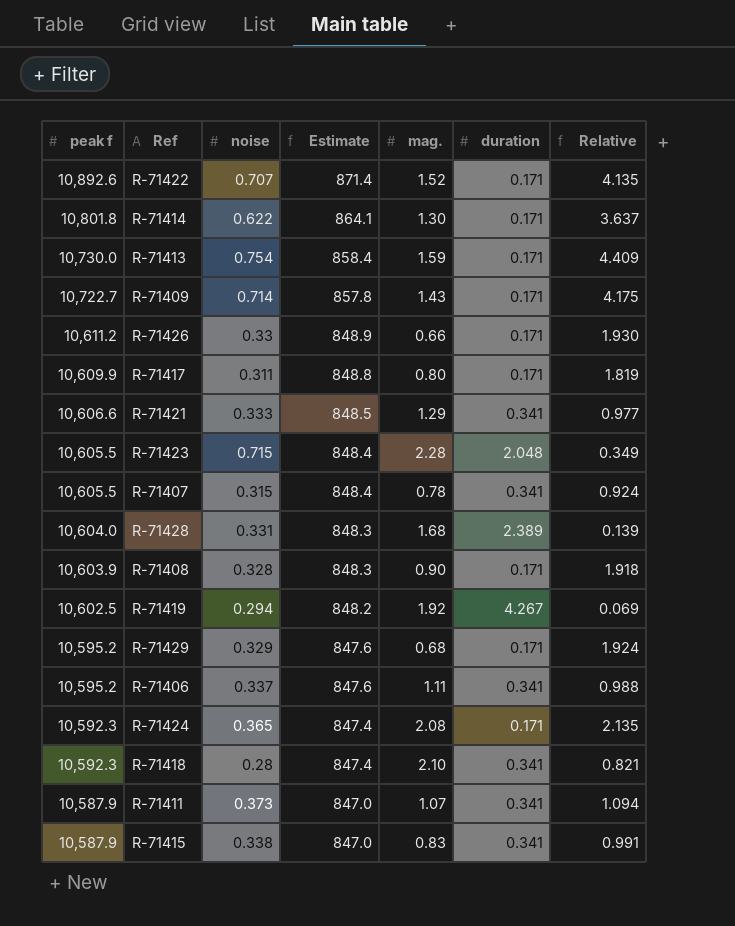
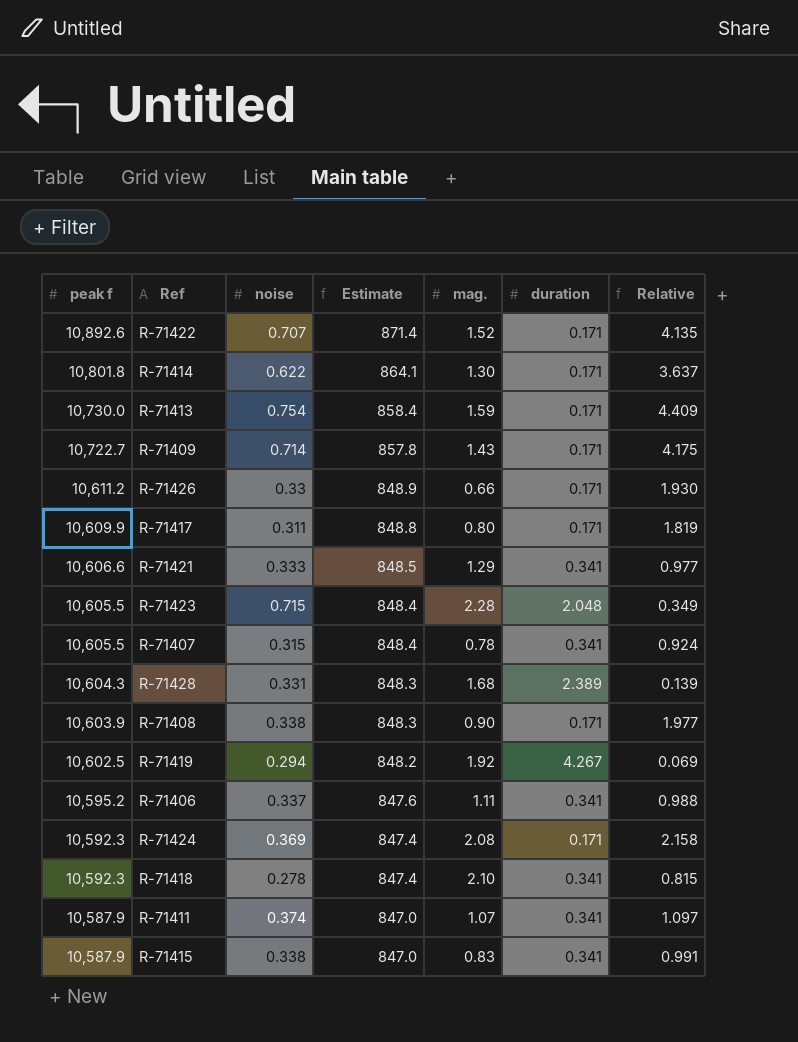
row R-71429: 10,595.2 | 0.329 | 847.6 | 0.68 | 0.171 | 1.924 -> none
R-71428 | peak f: 10,604.0 -> 10,604.3
R-71408 | noise: 0.328 -> 0.338
R-71408 | Relative: 1.918 -> 1.977
R-71424 | noise: 0.365 -> 0.369
R-71424 | Relative: 2.135 -> 2.158
R-71418 | noise: 0.28 -> 0.278
R-71418 | Relative: 0.821 -> 0.815
R-71411 | noise: 0.373 -> 0.374
R-71411 | Relative: 1.094 -> 1.097

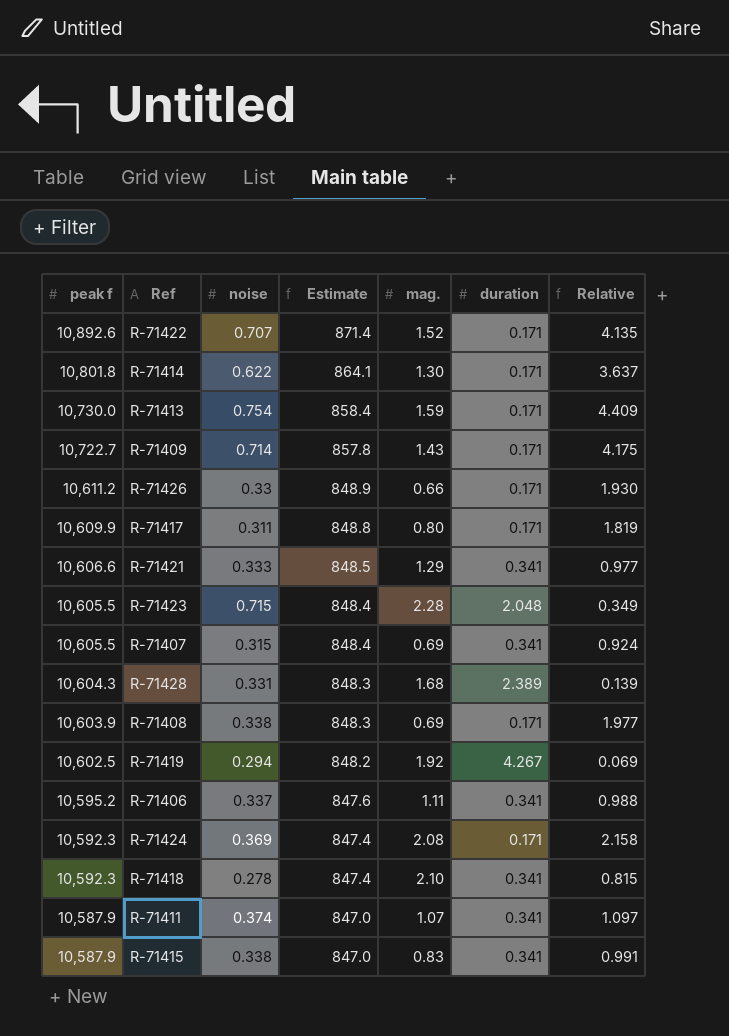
R-71407 | mag.: 0.78 -> 0.69
R-71408 | mag.: 0.90 -> 0.69

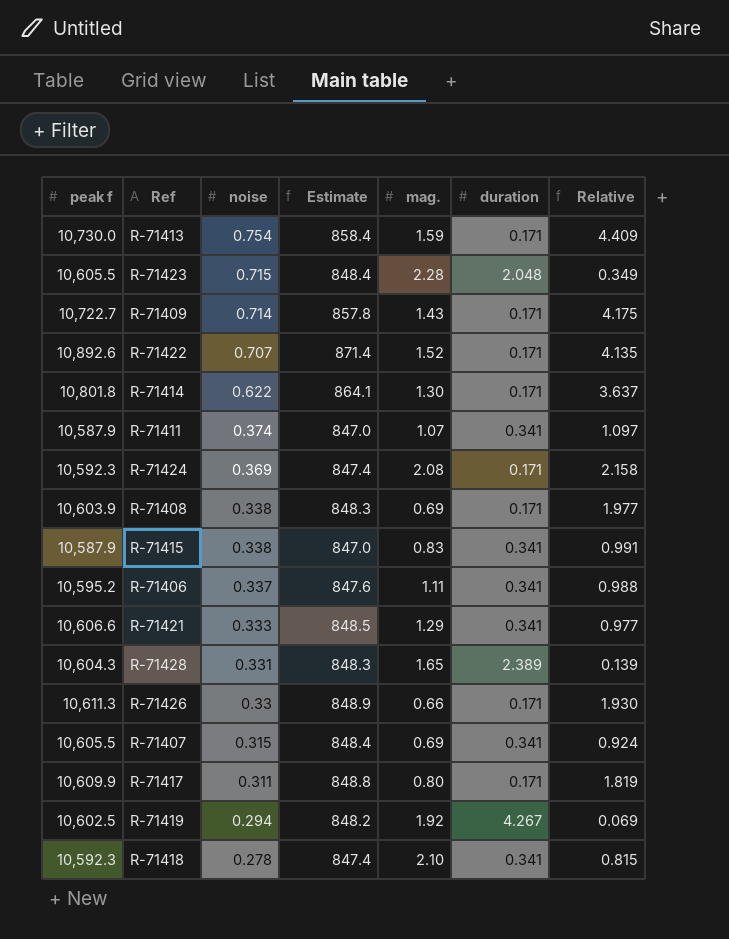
row order: peak f descending -> noise descending
R-71428 | mag.: 1.68 -> 1.65
R-71426 | peak f: 10,611.2 -> 10,611.3

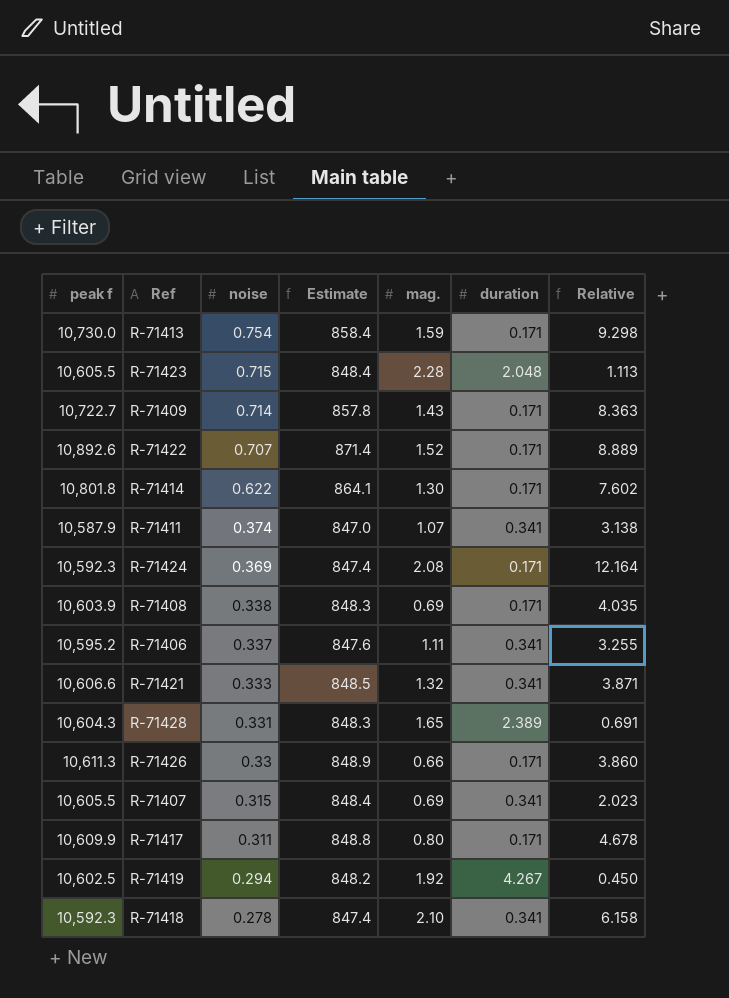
column Relative | formula: [noise] / [duration] -> [mag.] / [duration]
row R-71415: 10,587.9 | 0.338 | 847.0 | 0.83 | 0.341 | 0.991 -> none
R-71421 | mag.: 1.29 -> 1.32

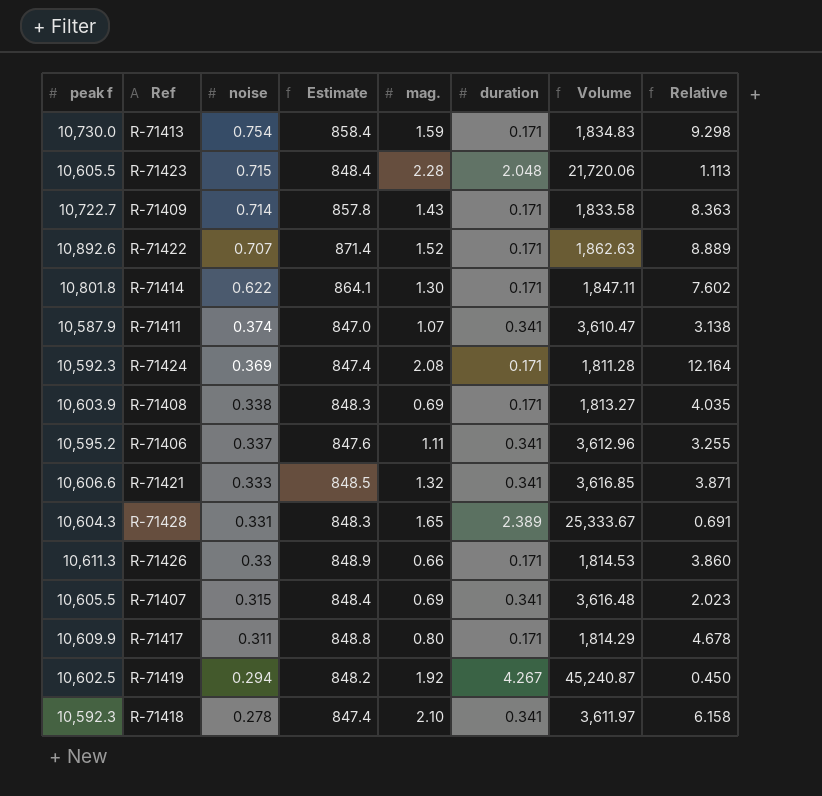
column Volume | formula: none -> [peak f] * [duration]

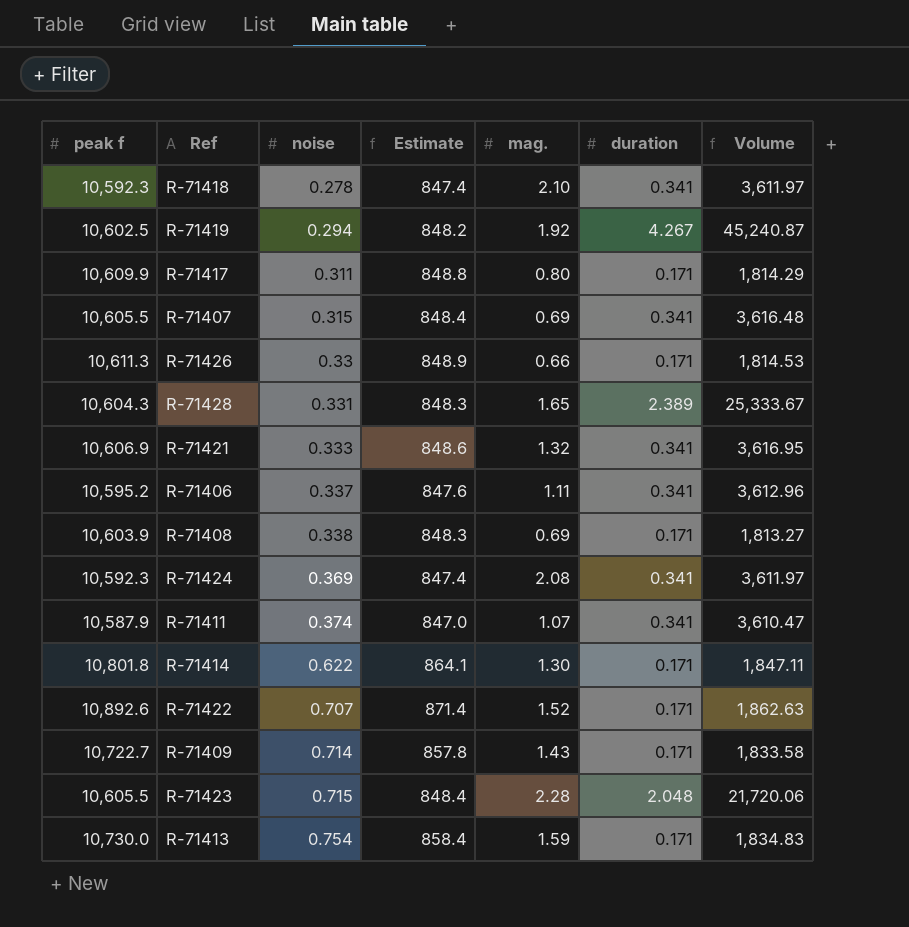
row order: noise descending -> noise ascending
column Relative | formula: [mag.] / [duration] -> none
R-71421 | peak f: 10,606.6 -> 10,606.9
R-71421 | Estimate: 848.5 -> 848.6
R-71421 | Volume: 3,616.85 -> 3,616.95
R-71424 | duration: 0.171 -> 0.341
R-71424 | Volume: 1,811.28 -> 3,611.97

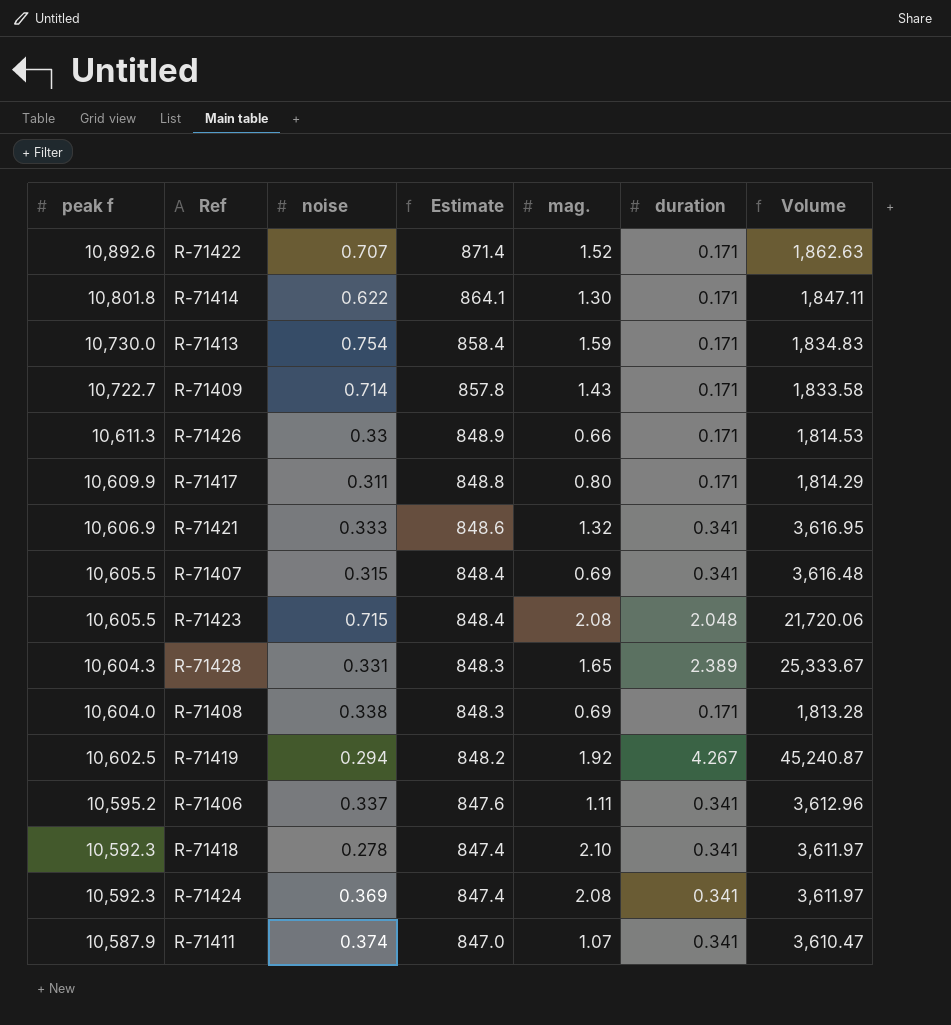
row order: noise ascending -> peak f descending
R-71423 | mag.: 2.28 -> 2.08
R-71408 | peak f: 10,603.9 -> 10,604.0
R-71408 | Volume: 1,813.27 -> 1,813.28

